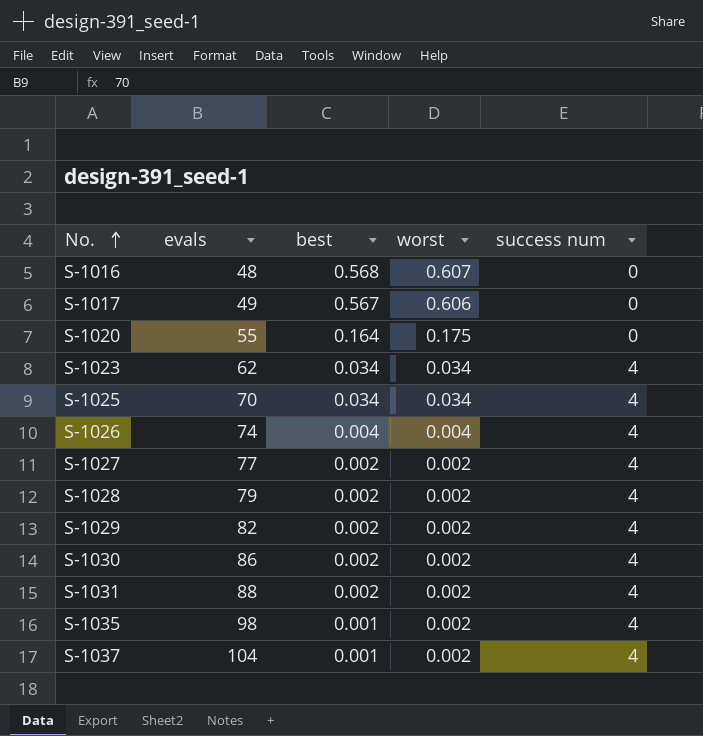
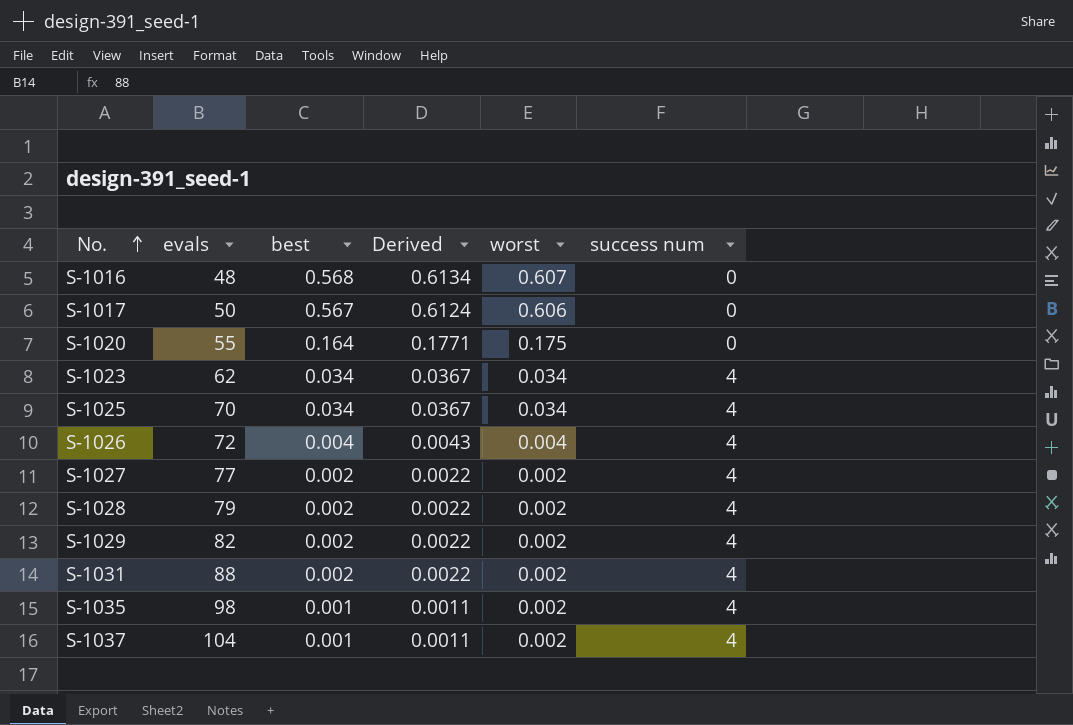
column Derived | formula: none -> [best] * 1.08
row S-1030: 86 | 0.002 | 0.002 | 4 -> none
S-1017 | evals: 49 -> 50
S-1026 | evals: 74 -> 72

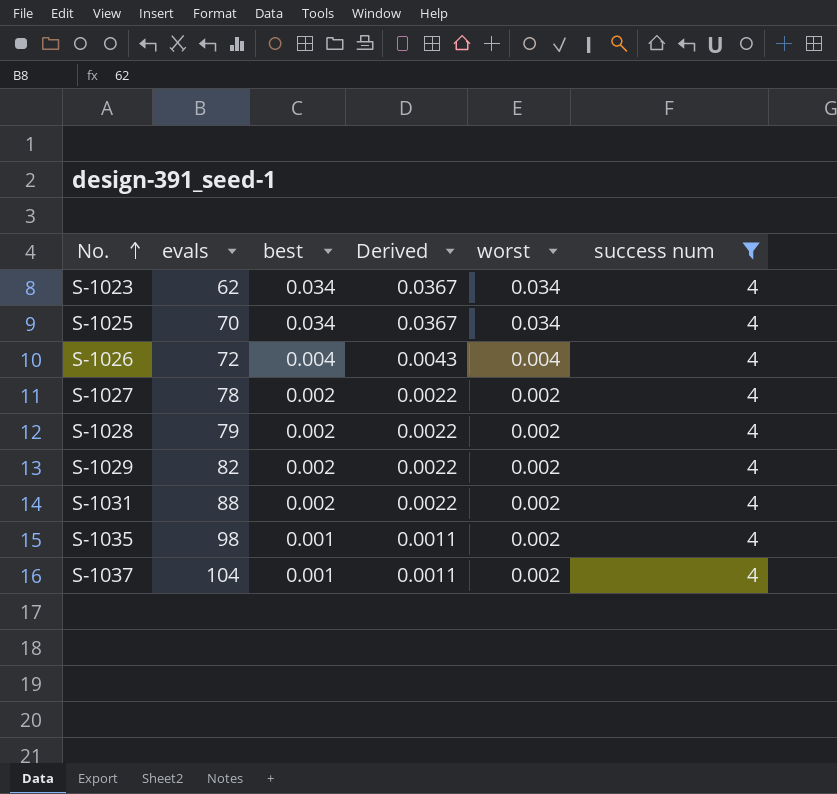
filter: none -> success num = 4
S-1027 | evals: 77 -> 78

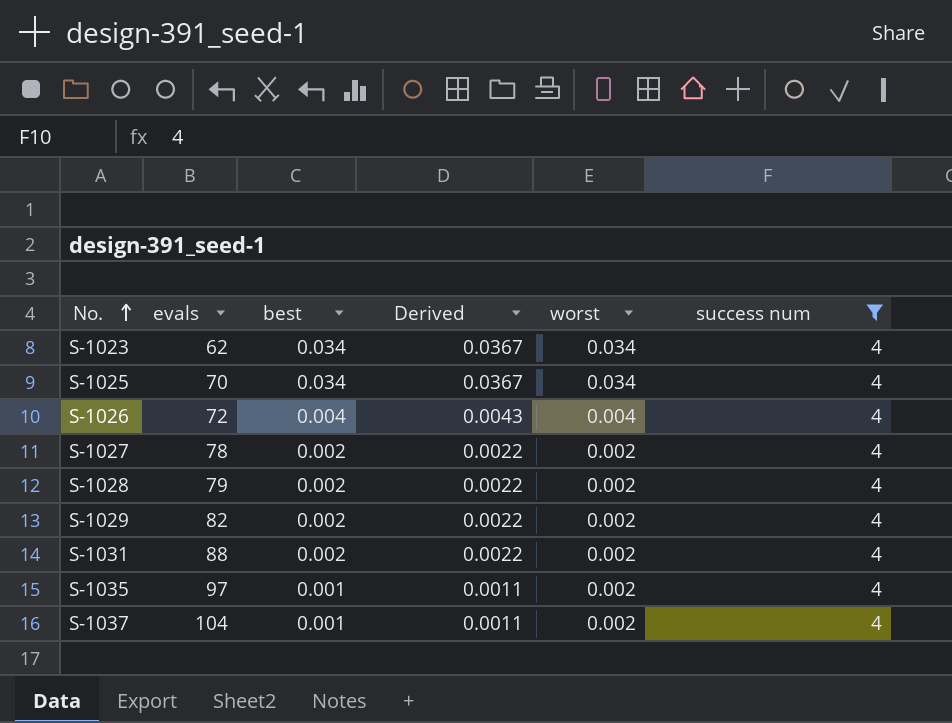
S-1035 | evals: 98 -> 97

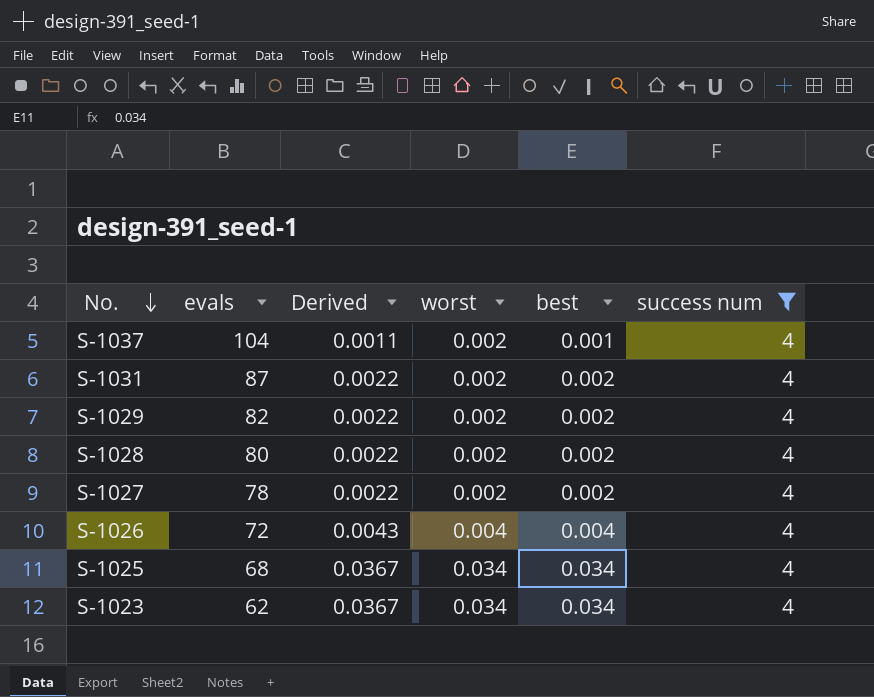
row order: No. ascending -> No. descending
column best | position: 3 -> 5
row S-1035: 97 | 0.001 | 0.0011 | 0.002 | 4 -> none
S-1031 | evals: 88 -> 87
S-1028 | evals: 79 -> 80
S-1025 | evals: 70 -> 68

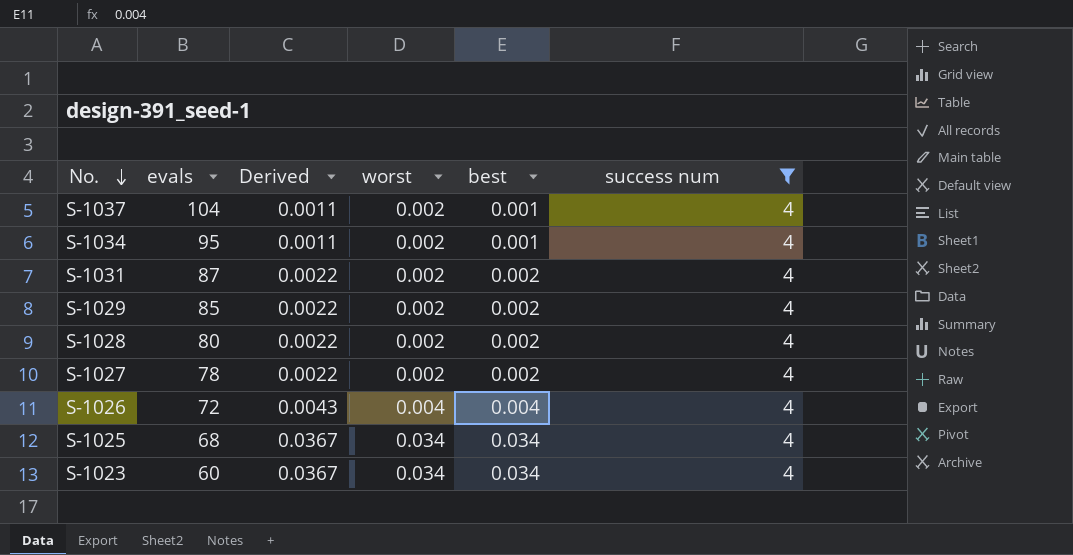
row S-1034: none -> 95 | 0.0011 | 0.002 | 0.001 | 4
S-1029 | evals: 82 -> 85
S-1023 | evals: 62 -> 60

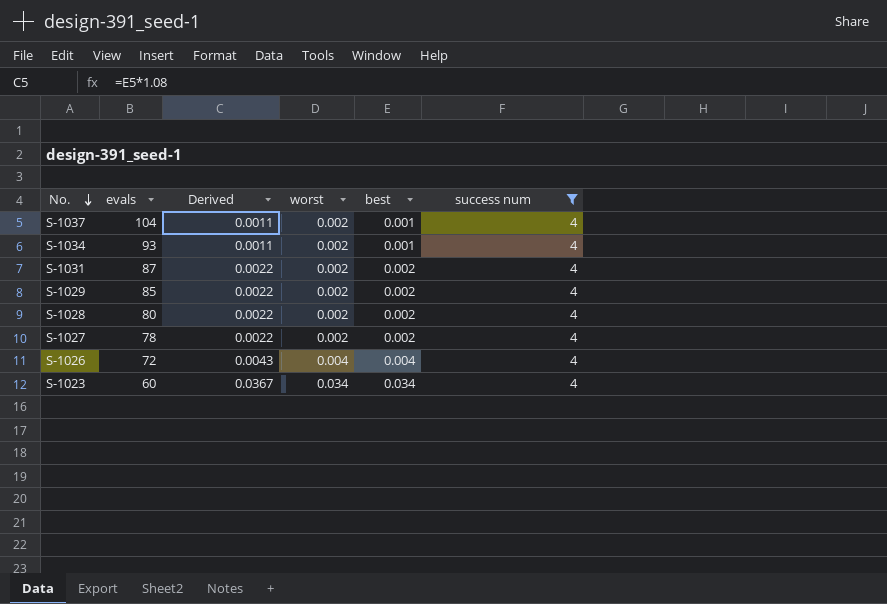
row S-1025: 68 | 0.0367 | 0.034 | 0.034 | 4 -> none
S-1034 | evals: 95 -> 93

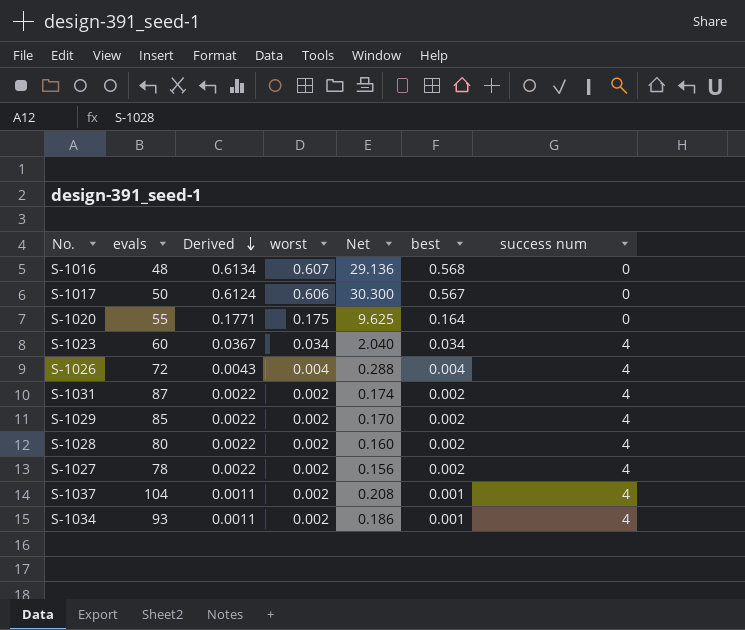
filter: success num = 4 -> none
row order: No. descending -> Derived descending
column Net | formula: none -> [evals] * [worst]

